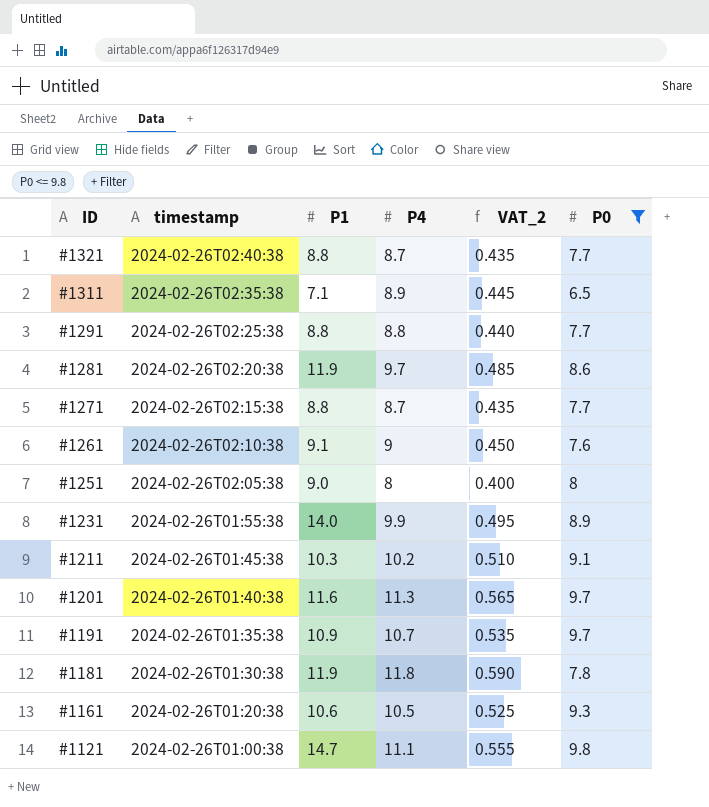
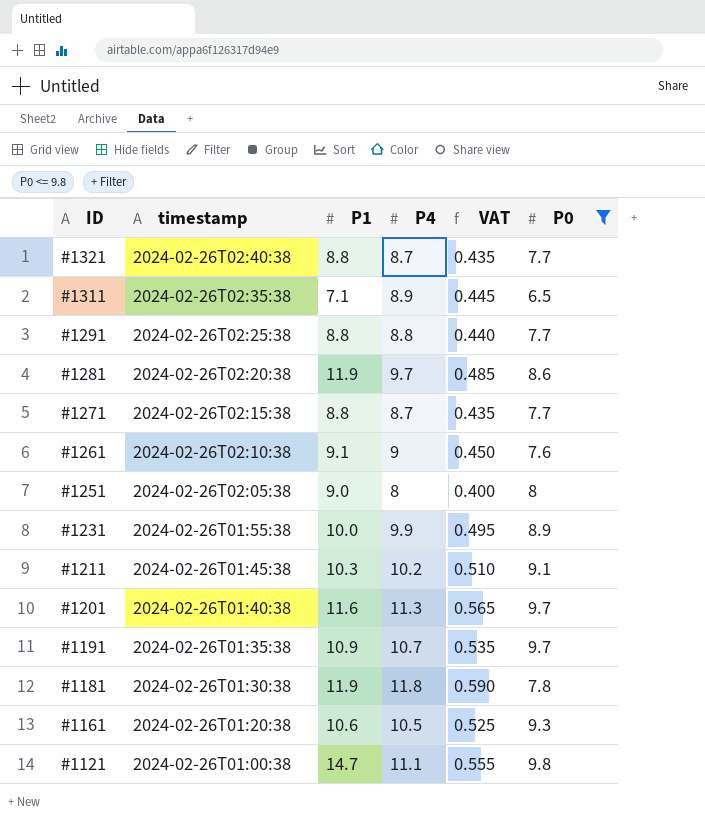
column name: VAT_2 -> VAT
#1231 | P1: 14.0 -> 10.0

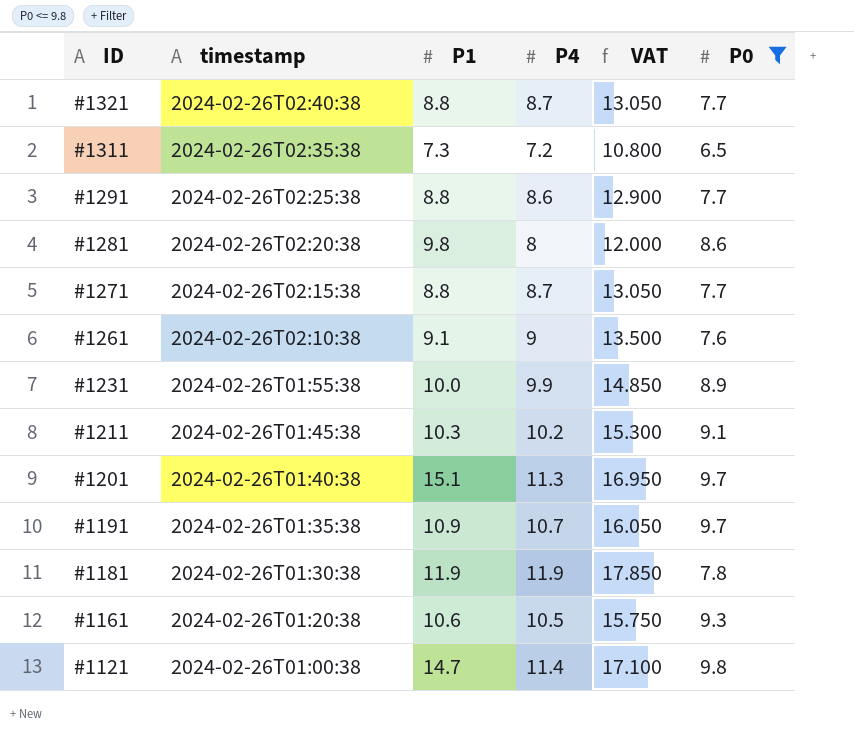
column VAT | formula: [P4] * 0.05 -> [P4] * 1.5
row #1251: 2024-02-26T02:05:38 | 9.0 | 8 | 0.400 | 8 -> none
#1311 | P1: 7.1 -> 7.3
#1311 | P4: 8.9 -> 7.2
#1291 | P4: 8.8 -> 8.6
#1281 | P1: 11.9 -> 9.8
#1281 | P4: 9.7 -> 8
#1201 | P1: 11.6 -> 15.1
#1181 | P4: 11.8 -> 11.9
#1121 | P4: 11.1 -> 11.4

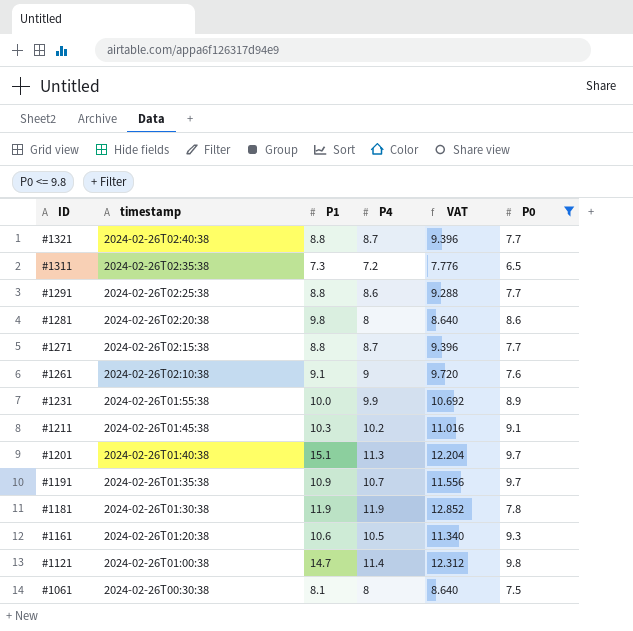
column VAT | formula: [P4] * 1.5 -> [P4] * 1.08
row #1061: none -> 2024-02-26T00:30:38 | 8.1 | 8 | 8.640 | 7.5

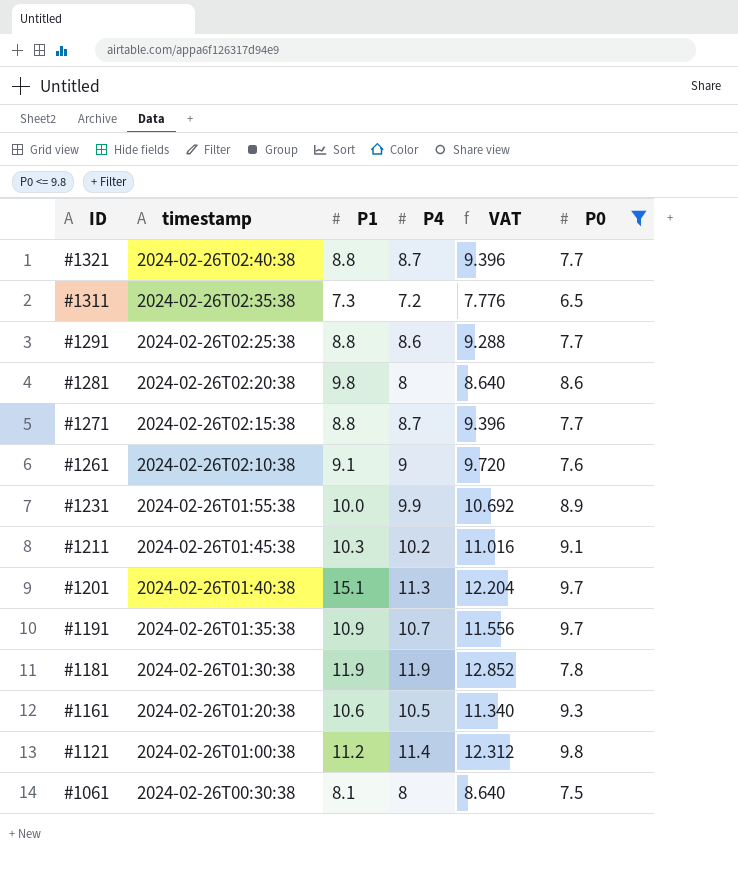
#1121 | P1: 14.7 -> 11.2

